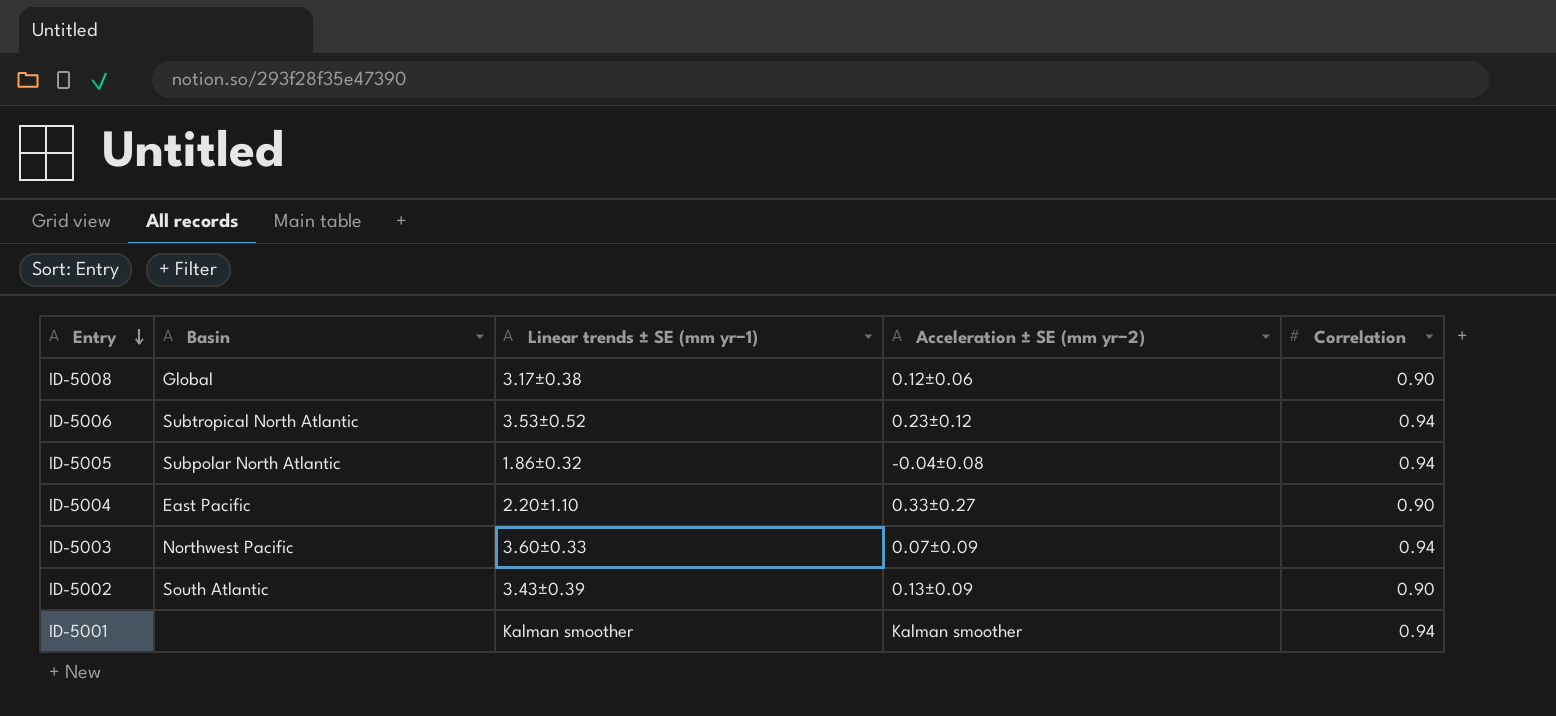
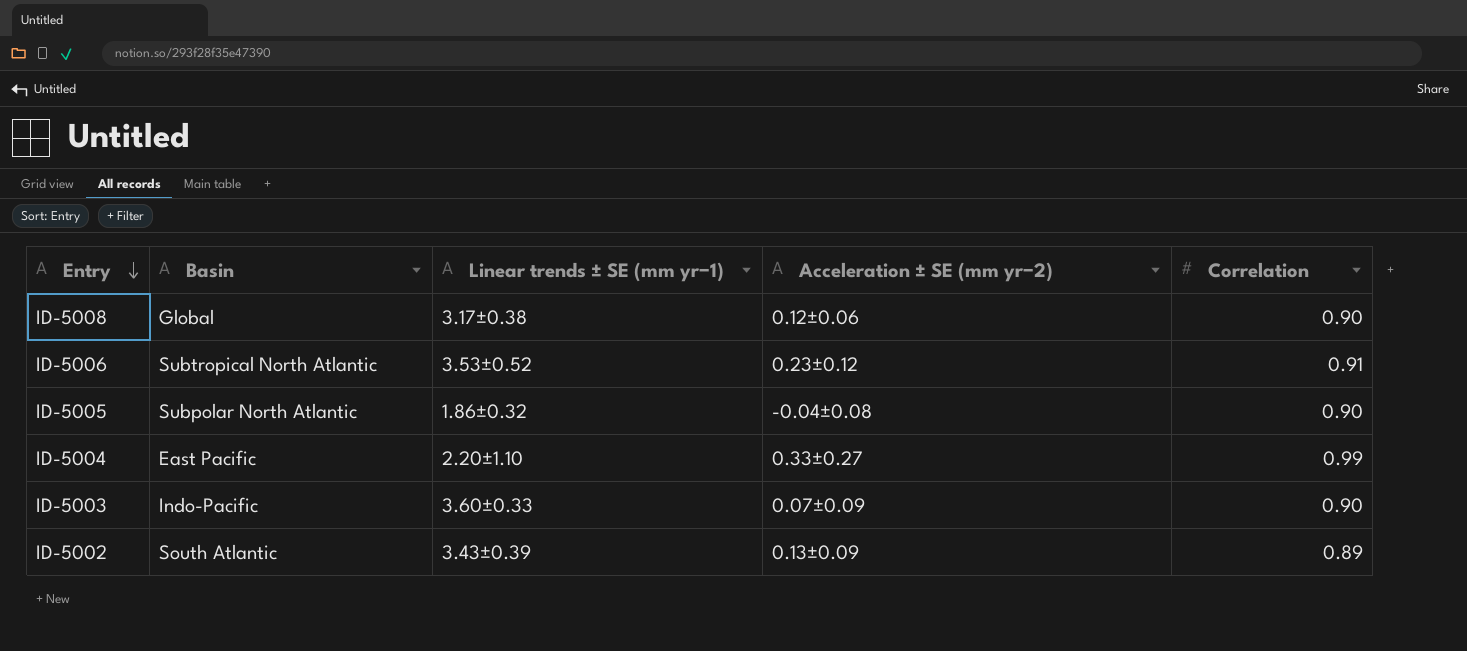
row ID-5001: none | Kalman smoother | Kalman smoother | 0.94 -> none
ID-5006 | Correlation: 0.94 -> 0.91
ID-5005 | Correlation: 0.94 -> 0.90
ID-5004 | Correlation: 0.90 -> 0.99
ID-5003 | Basin: Northwest Pacific -> Indo-Pacific
ID-5003 | Correlation: 0.94 -> 0.90
ID-5002 | Correlation: 0.90 -> 0.89

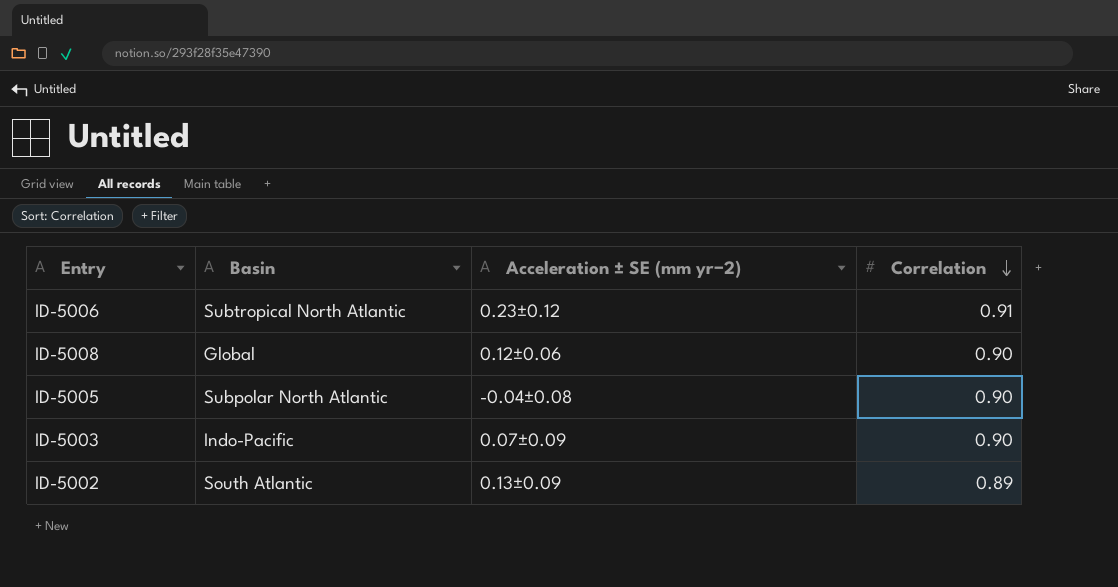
row order: Entry descending -> Correlation descending
column Linear trends ± SE (mm yr−1) | position: 3 -> none
row ID-5004: East Pacific | 2.20±1.10 | 0.33±0.27 | 0.99 -> none

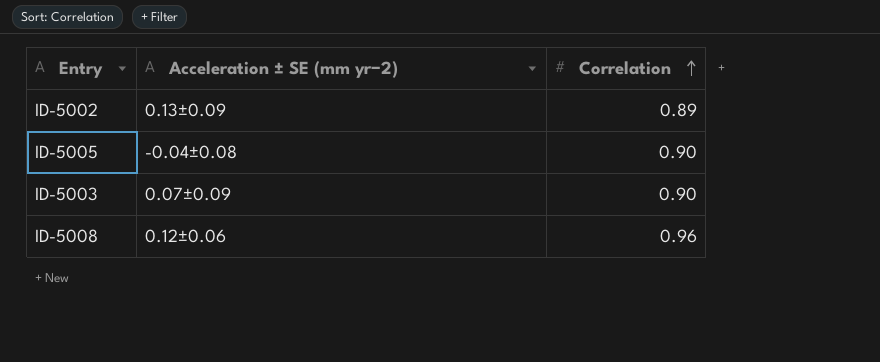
row order: Correlation descending -> Correlation ascending
column Basin | position: 2 -> none
row ID-5006: Subtropical North Atlantic | 0.23±0.12 | 0.91 -> none
ID-5008 | Correlation: 0.90 -> 0.96

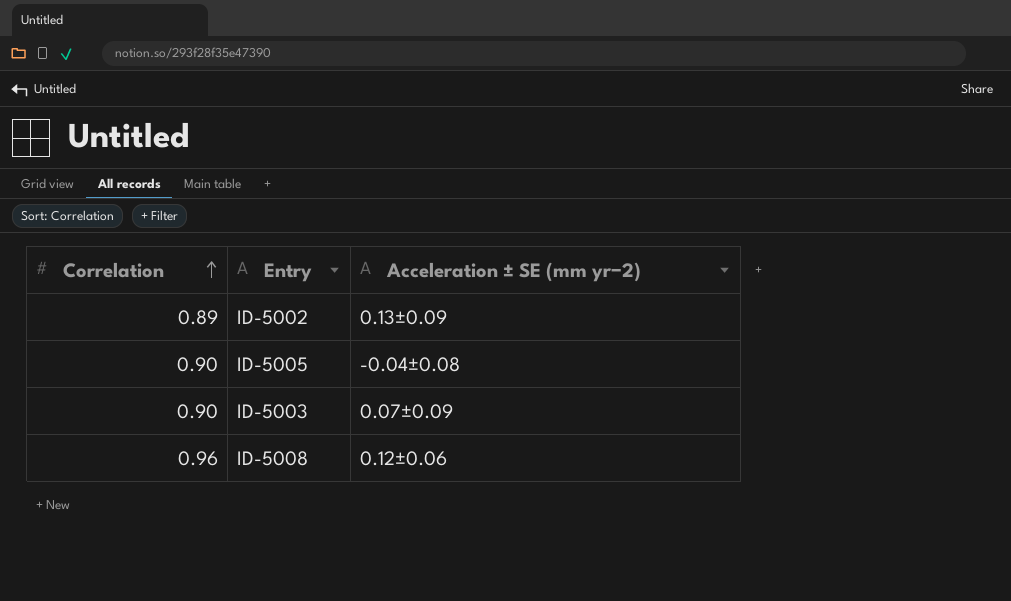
column Correlation | position: 3 -> 1

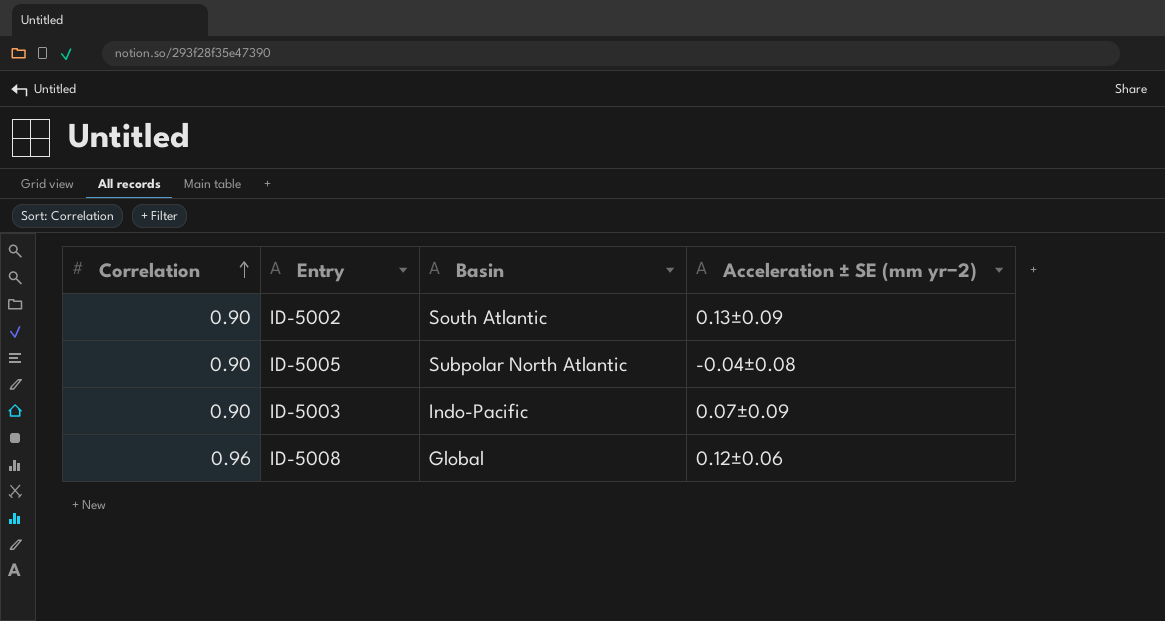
column Basin | position: none -> 3
ID-5002 | Correlation: 0.89 -> 0.90

